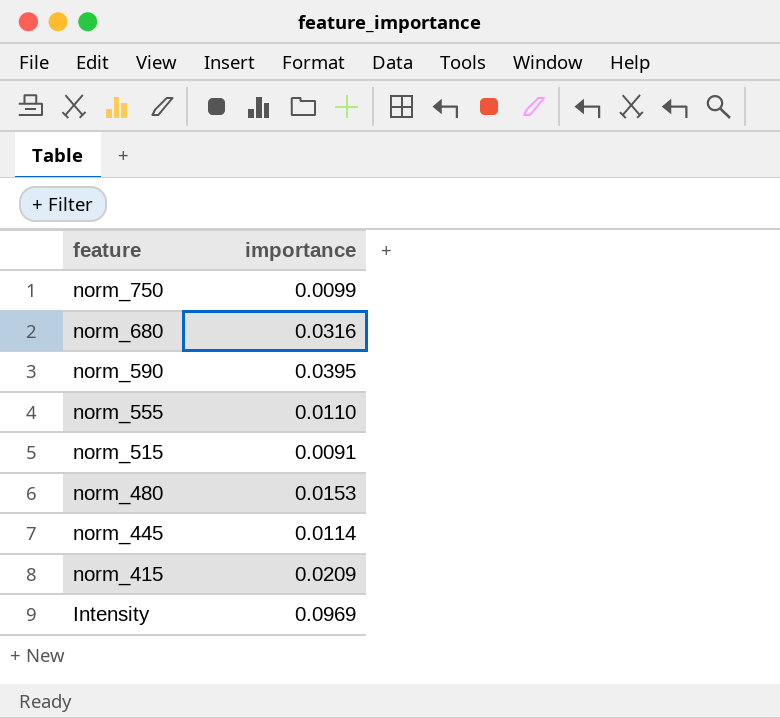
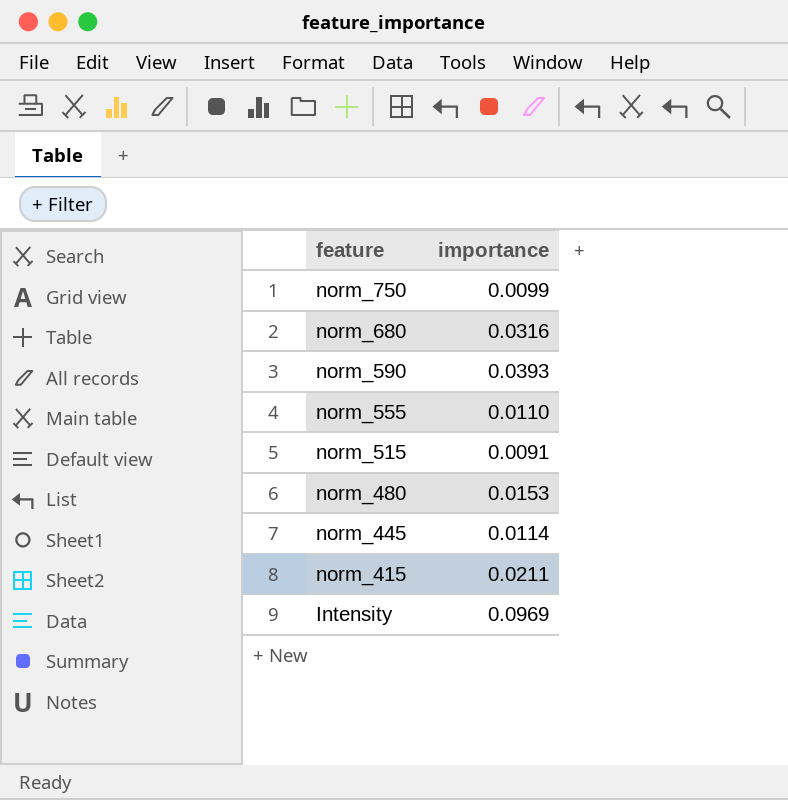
norm_590 | importance: 0.0395 -> 0.0393
norm_415 | importance: 0.0209 -> 0.0211

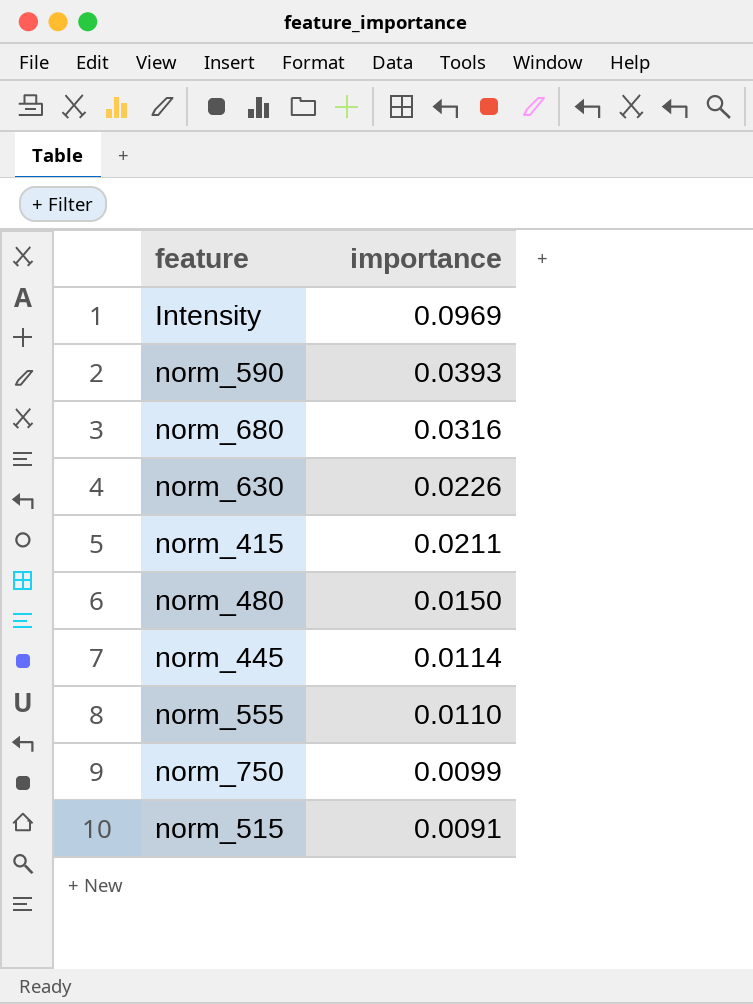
row order: feature descending -> importance descending
row norm_630: none -> 0.0226
norm_480 | importance: 0.0153 -> 0.0150

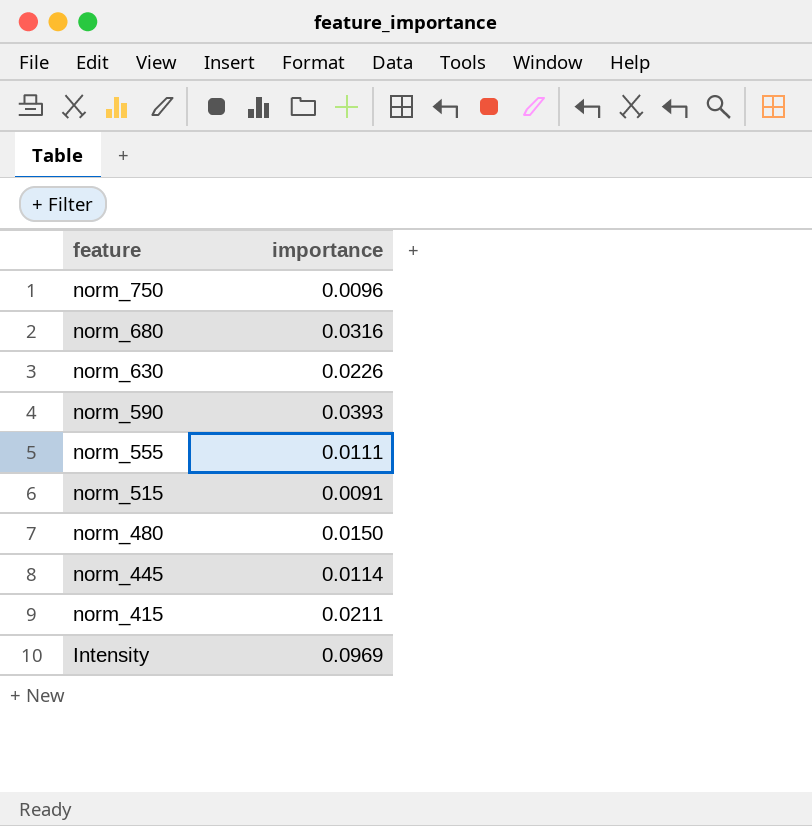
row order: importance descending -> feature descending
norm_750 | importance: 0.0099 -> 0.0096
norm_555 | importance: 0.0110 -> 0.0111

